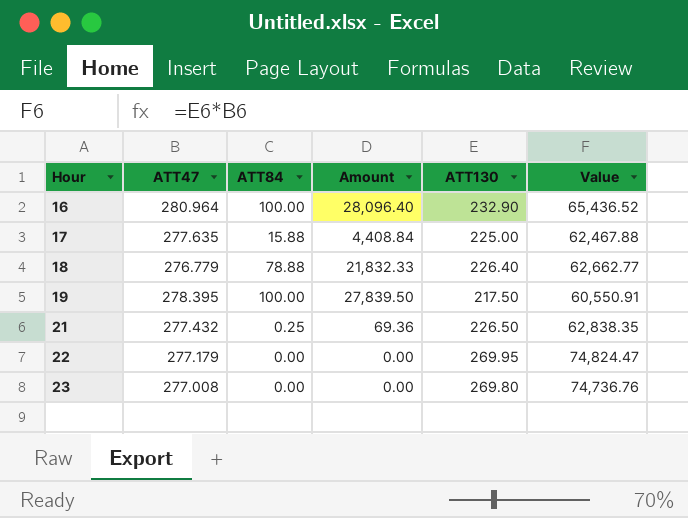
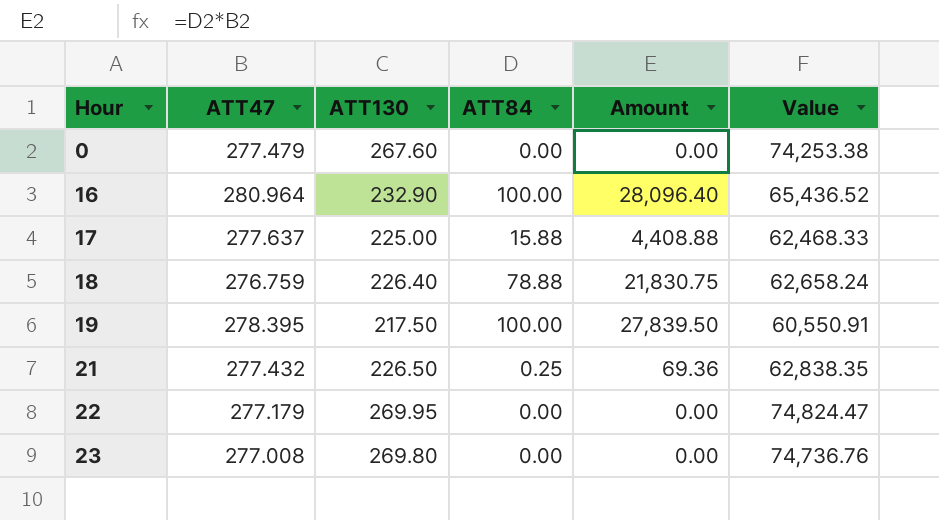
column ATT130 | position: 5 -> 3
row 0: none -> 277.479 | 267.60 | 0.00 | 0.00 | 74,253.38
17 | ATT47: 277.635 -> 277.637
17 | Amount: 4,408.84 -> 4,408.88
17 | Value: 62,467.88 -> 62,468.33
18 | ATT47: 276.779 -> 276.759
18 | Amount: 21,832.33 -> 21,830.75
18 | Value: 62,662.77 -> 62,658.24

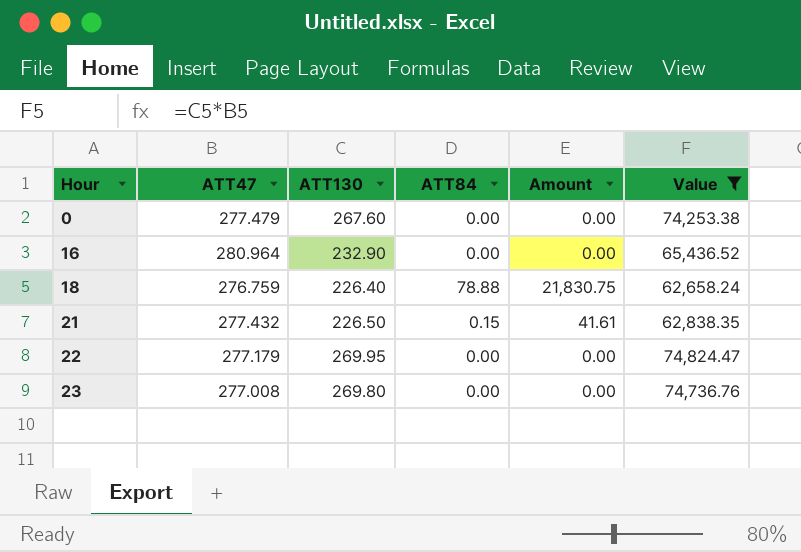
filter: none -> Value >= 62,658.24
16 | ATT84: 100.00 -> 0.00
16 | Amount: 28,096.40 -> 0.00
21 | ATT84: 0.25 -> 0.15
21 | Amount: 69.36 -> 41.61

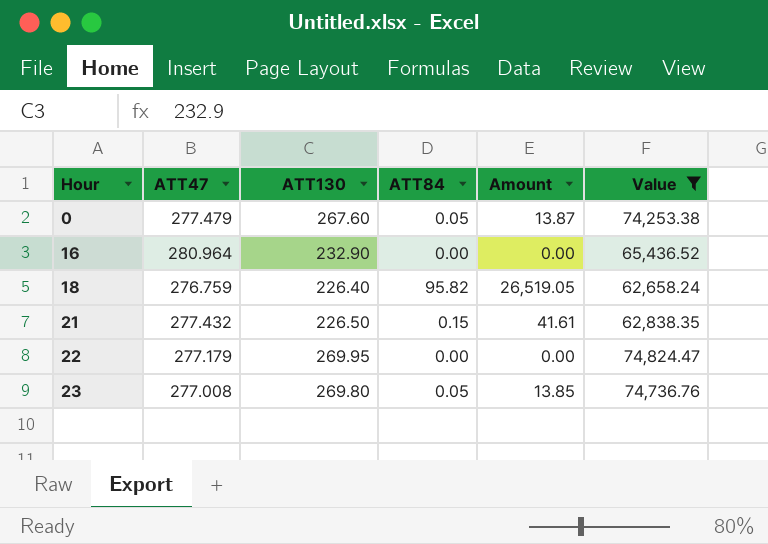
0 | ATT84: 0.00 -> 0.05
0 | Amount: 0.00 -> 13.87
18 | ATT84: 78.88 -> 95.82
18 | Amount: 21,830.75 -> 26,519.05
23 | ATT84: 0.00 -> 0.05
23 | Amount: 0.00 -> 13.85

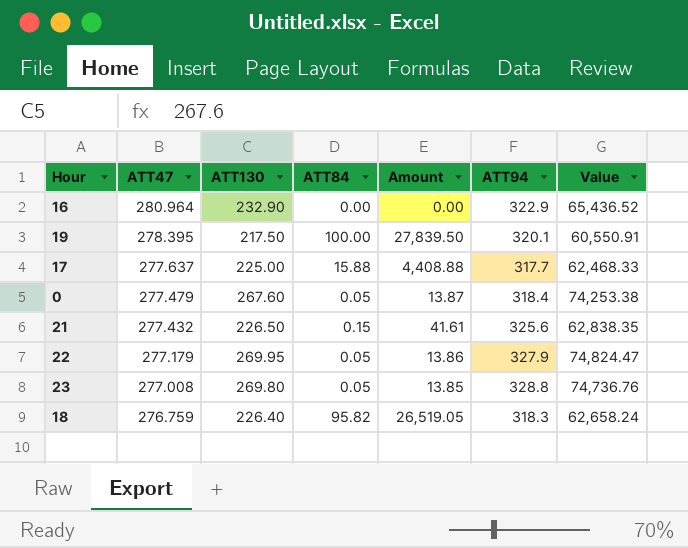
filter: Value >= 62,658.24 -> none
row order: Hour ascending -> ATT47 descending
column ATT94 | position: none -> 6
22 | ATT84: 0.00 -> 0.05
22 | Amount: 0.00 -> 13.86

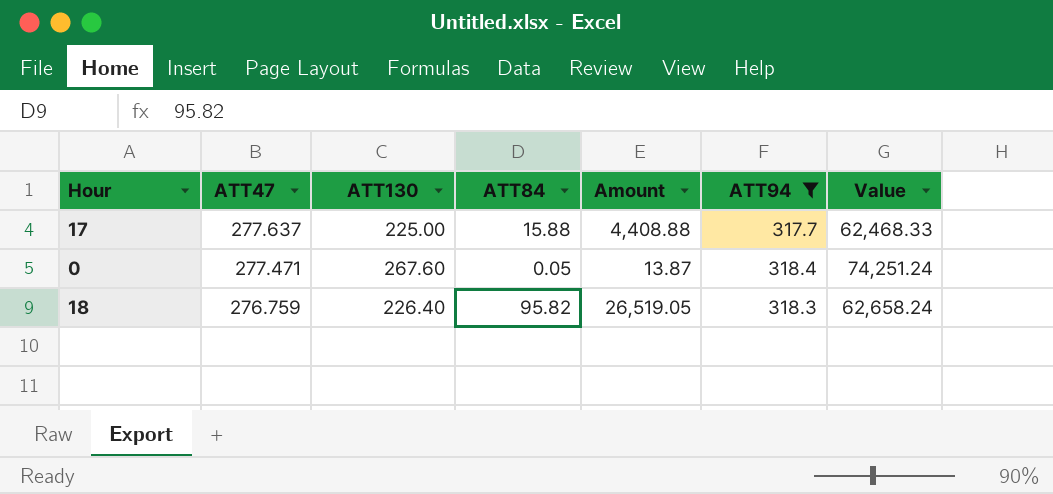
filter: none -> ATT94 <= 318.4
0 | ATT47: 277.479 -> 277.471
0 | Value: 74,253.38 -> 74,251.24

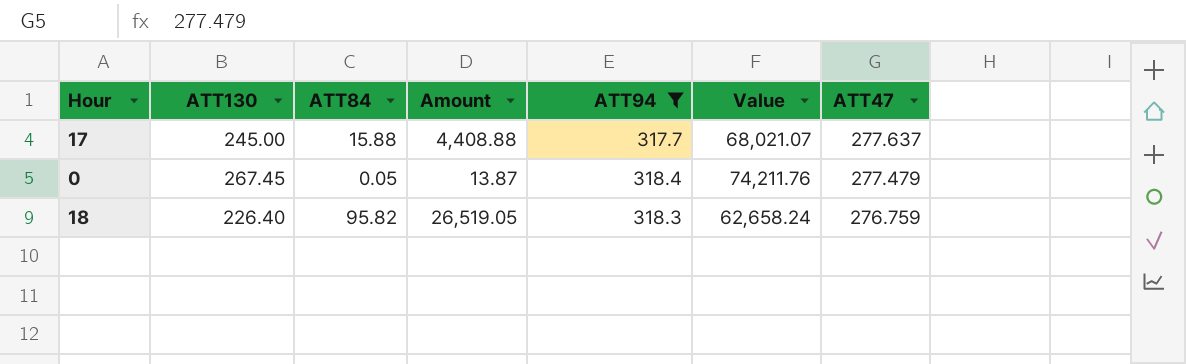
column ATT47 | position: 2 -> 7
17 | ATT130: 225.00 -> 245.00
17 | Value: 62,468.33 -> 68,021.07
0 | ATT130: 267.60 -> 267.45
0 | Value: 74,251.24 -> 74,211.76
0 | ATT47: 277.471 -> 277.479

